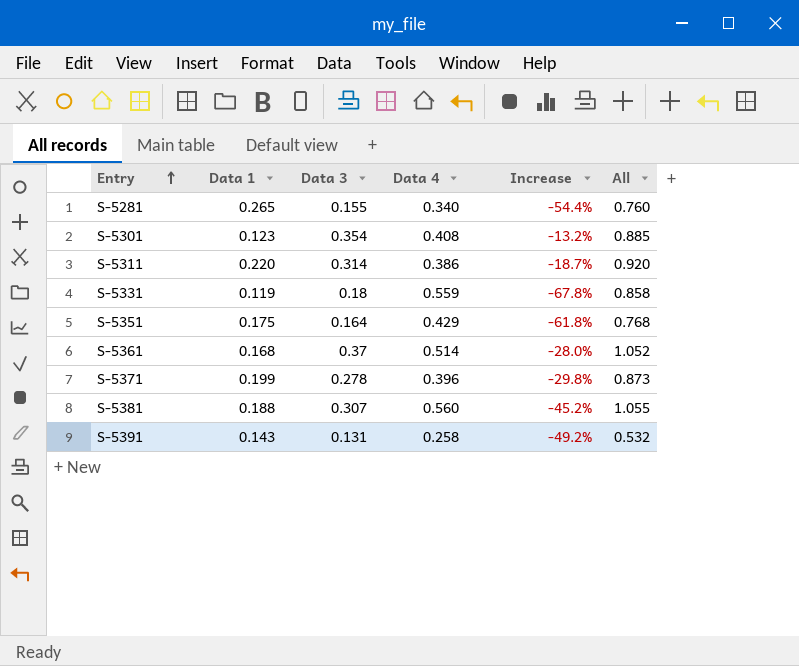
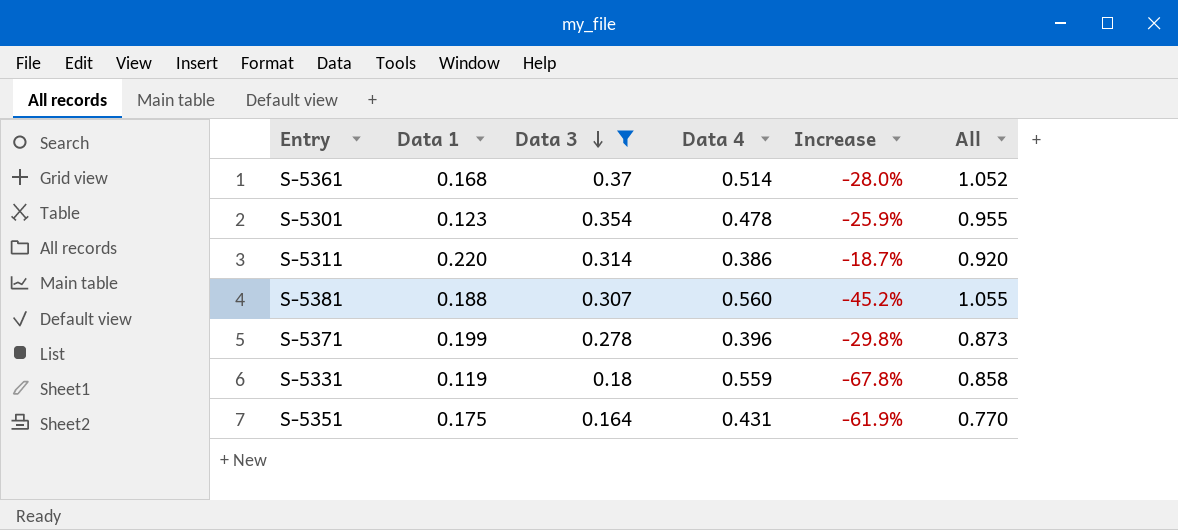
filter: none -> Data 3 >= 0.164
row order: Entry ascending -> Data 3 descending
S-5301 | Data 4: 0.408 -> 0.478
S-5301 | Increase: -13.2% -> -25.9%
S-5301 | All: 0.885 -> 0.955
S-5351 | Data 4: 0.429 -> 0.431
S-5351 | Increase: -61.8% -> -61.9%
S-5351 | All: 0.768 -> 0.770

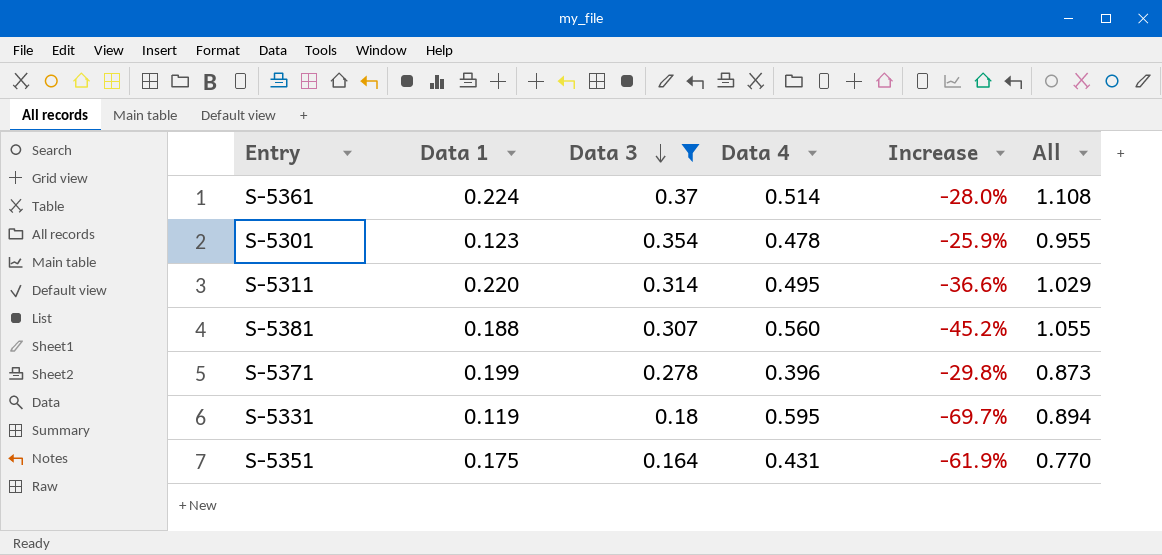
S-5361 | Data 1: 0.168 -> 0.224
S-5361 | All: 1.052 -> 1.108
S-5311 | Data 4: 0.386 -> 0.495
S-5311 | Increase: -18.7% -> -36.6%
S-5311 | All: 0.920 -> 1.029
S-5331 | Data 4: 0.559 -> 0.595
S-5331 | Increase: -67.8% -> -69.7%
S-5331 | All: 0.858 -> 0.894

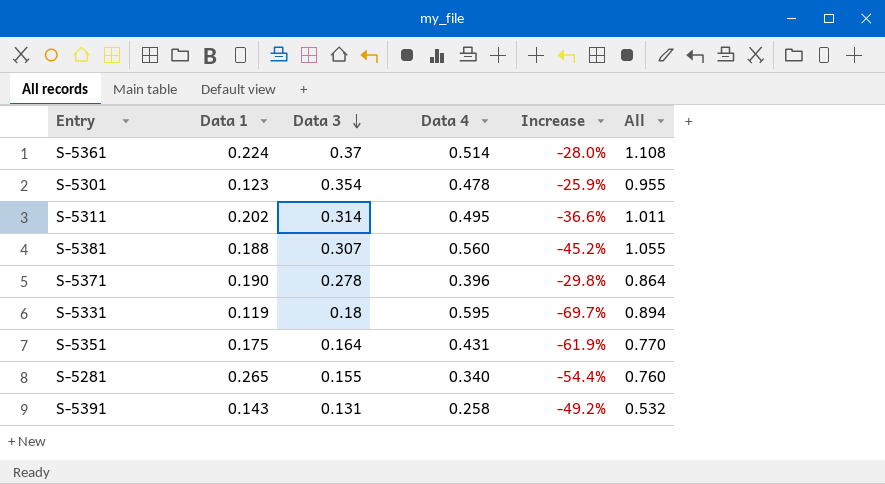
filter: Data 3 >= 0.164 -> none
S-5311 | Data 1: 0.220 -> 0.202
S-5311 | All: 1.029 -> 1.011
S-5371 | Data 1: 0.199 -> 0.190
S-5371 | All: 0.873 -> 0.864

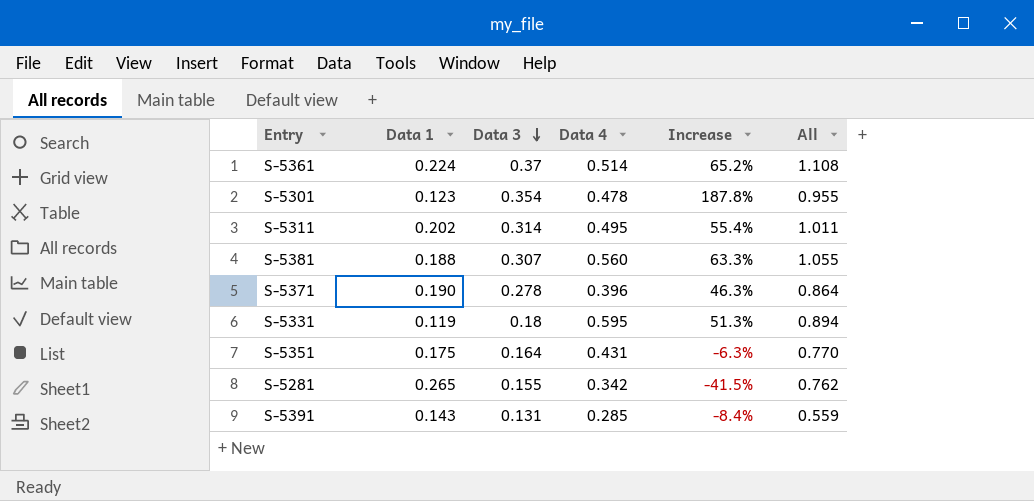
column Increase | formula: ([Data 3] - [Data 4]) / [Data 4] -> ([Data 3] - [Data 1]) / [Data 1]
S-5281 | Data 4: 0.340 -> 0.342
S-5281 | All: 0.760 -> 0.762
S-5391 | Data 4: 0.258 -> 0.285
S-5391 | All: 0.532 -> 0.559

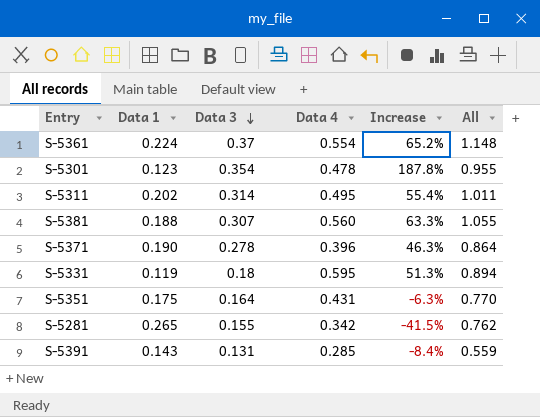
S-5361 | Data 4: 0.514 -> 0.554
S-5361 | All: 1.108 -> 1.148

